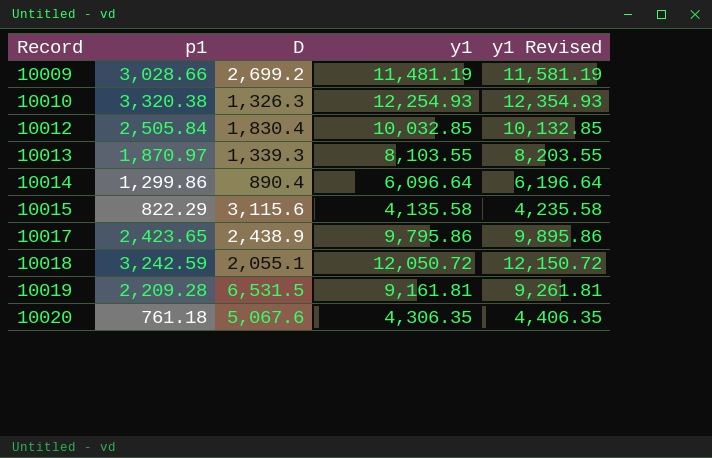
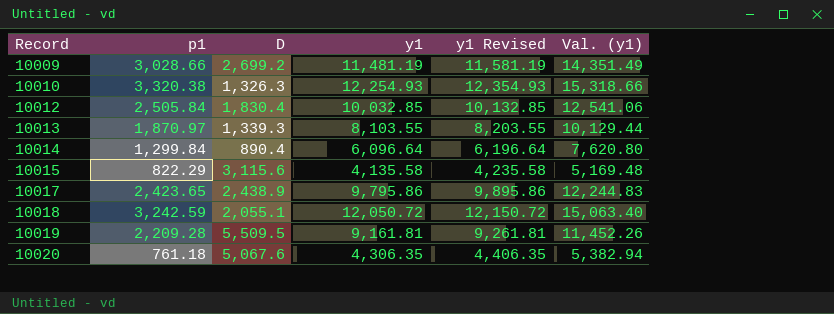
column Val. (y1) | formula: none -> [y1] * 1.25
10014 | p1: 1,299.86 -> 1,299.84
10019 | D: 6,531.5 -> 5,509.5

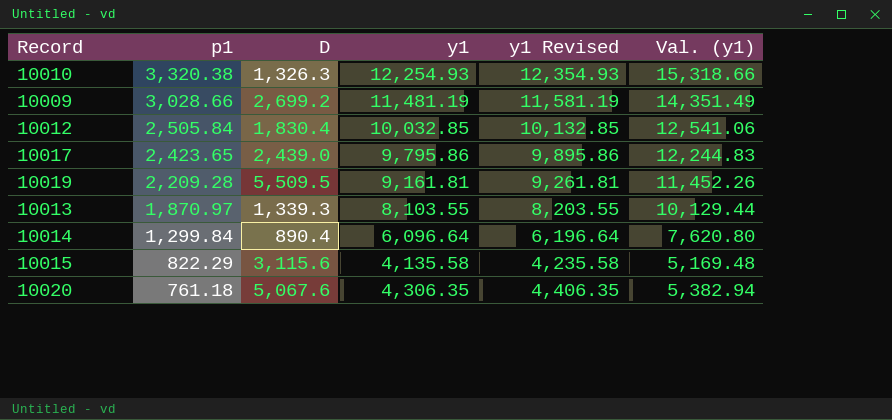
row order: Record ascending -> p1 descending
row 10018: 3,242.59 | 2,055.1 | 12,050.72 | 12,150.72 | 15,063.40 -> none
10017 | D: 2,438.9 -> 2,439.0

